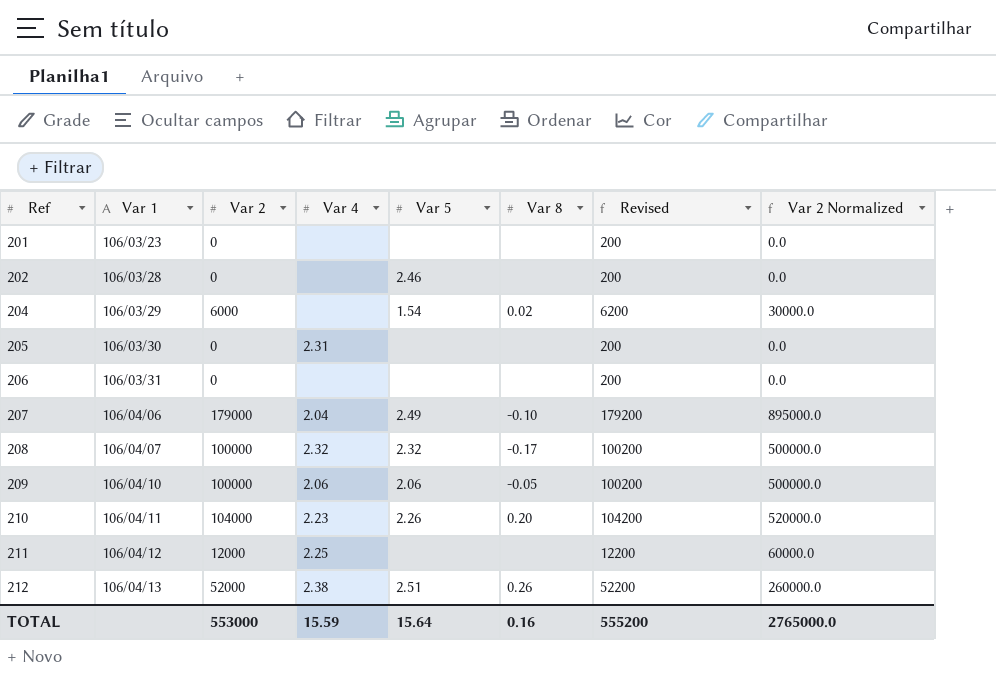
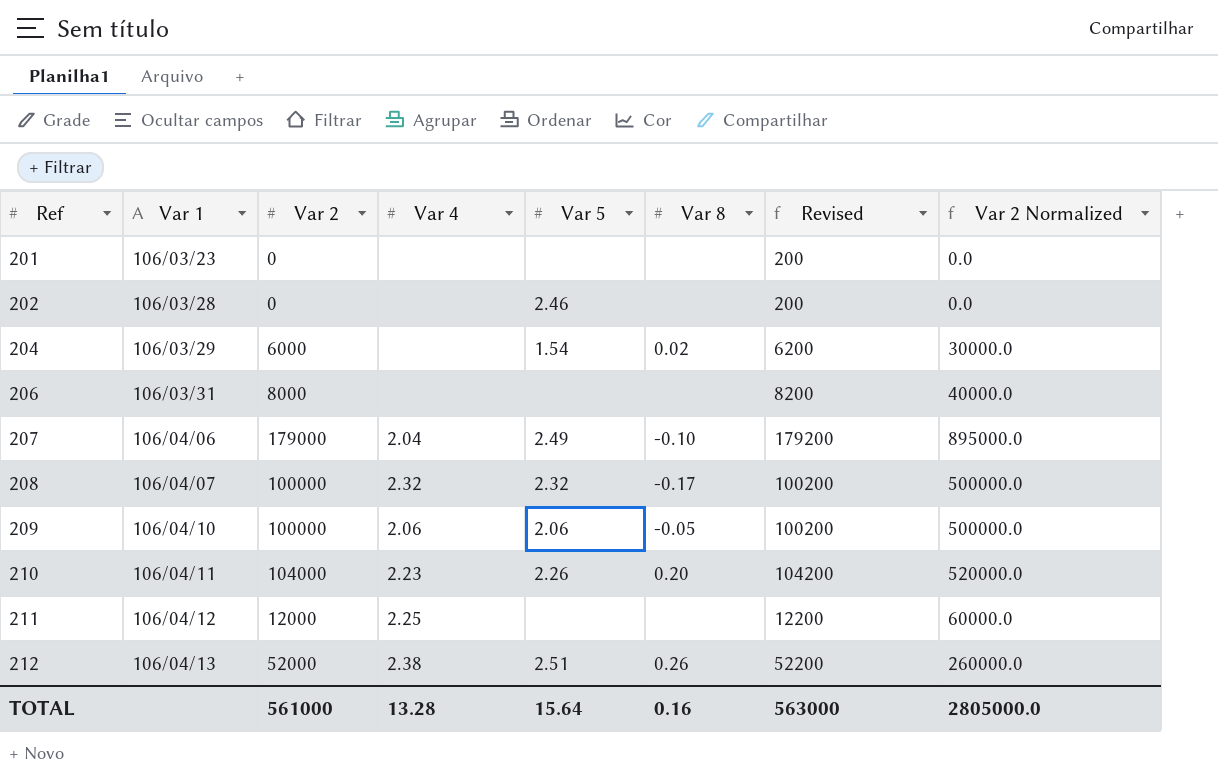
row 205: 106/03/30 | 0 | 2.31 | none | none | 200 | 0.0 -> none
206 | Var 2: 0 -> 8000
206 | Revised: 200 -> 8200
206 | Var 2 Normalized: 0.0 -> 40000.0
TOTAL | Var 2: 553000 -> 561000
TOTAL | Var 4: 15.59 -> 13.28
TOTAL | Revised: 555200 -> 563000
TOTAL | Var 2 Normalized: 2765000.0 -> 2805000.0

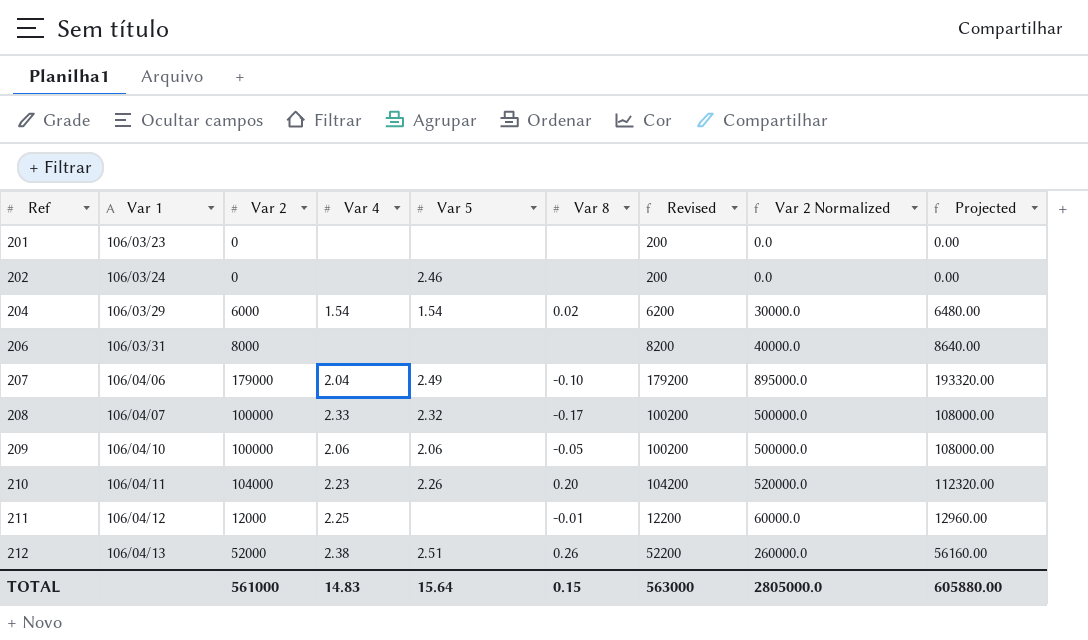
column Projected | formula: none -> [Var 2] * 1.08
202 | Var 1: 106/03/28 -> 106/03/24
204 | Var 4: none -> 1.54
208 | Var 4: 2.32 -> 2.33
211 | Var 8: none -> -0.01
TOTAL | Var 4: 13.28 -> 14.83
TOTAL | Var 8: 0.16 -> 0.15

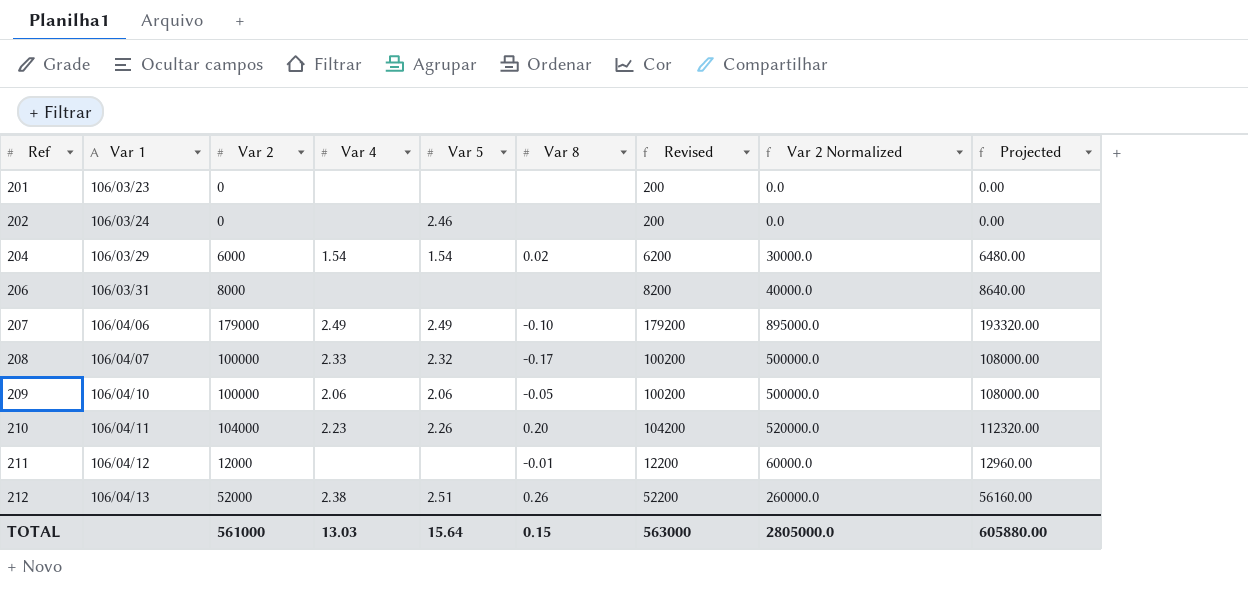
207 | Var 4: 2.04 -> 2.49
211 | Var 4: 2.25 -> none
TOTAL | Var 4: 14.83 -> 13.03

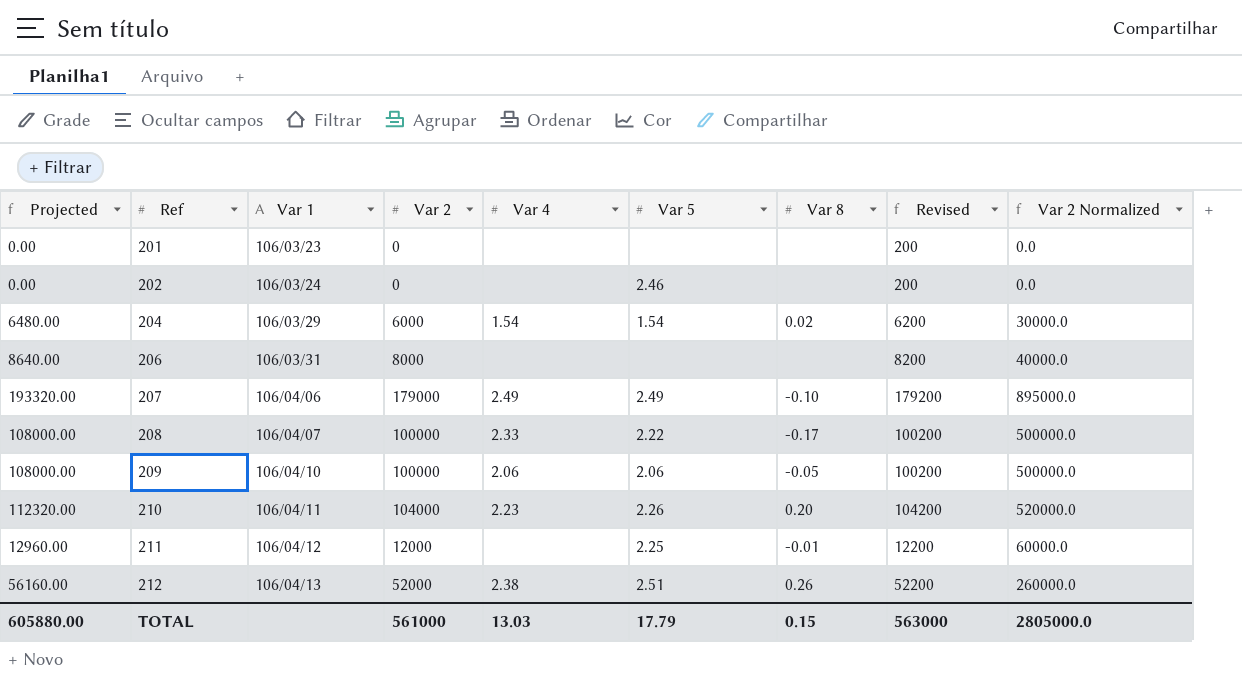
column Projected | position: 9 -> 1
208 | Var 5: 2.32 -> 2.22
211 | Var 5: none -> 2.25
TOTAL | Var 5: 15.64 -> 17.79

